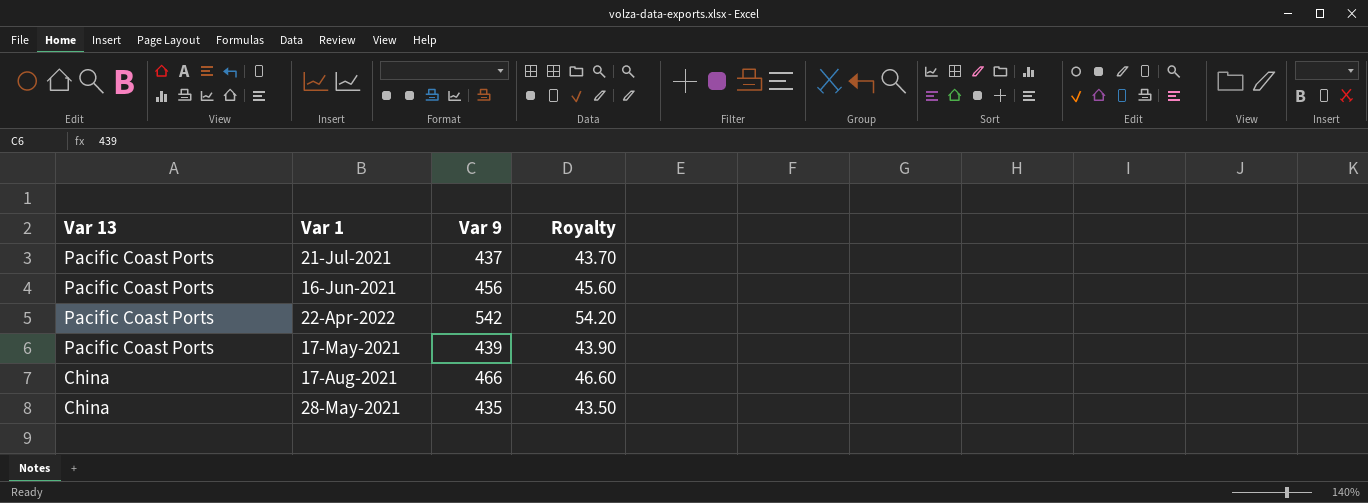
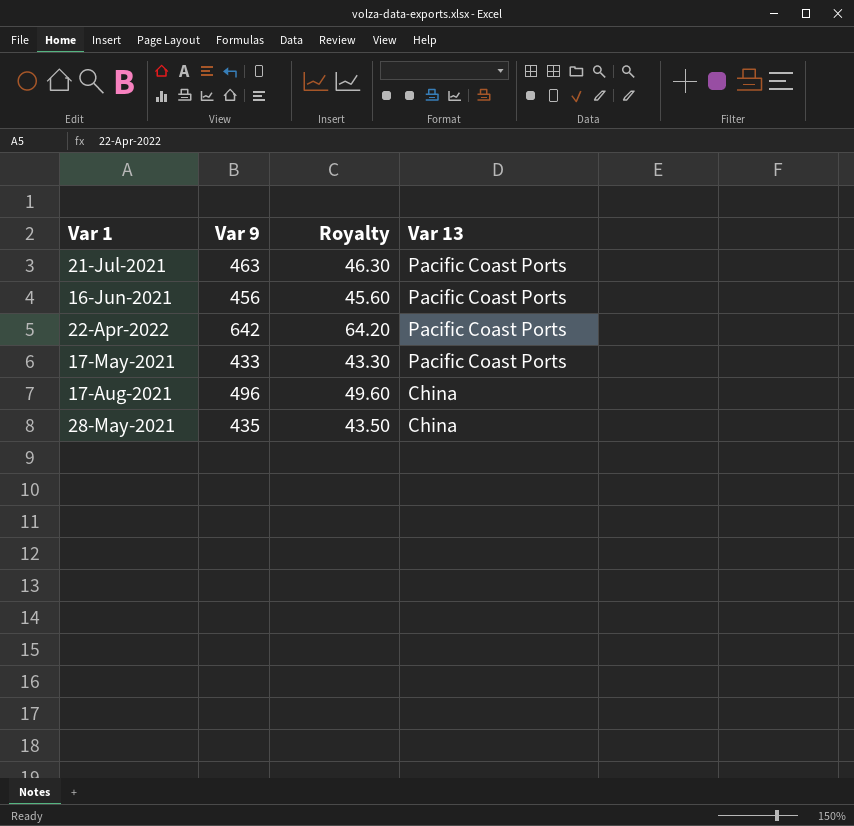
column Var 13 | position: 1 -> 4
21-Jul-2021 | Var 9: 437 -> 463
21-Jul-2021 | Royalty: 43.70 -> 46.30
22-Apr-2022 | Var 9: 542 -> 642
22-Apr-2022 | Royalty: 54.20 -> 64.20
17-May-2021 | Var 9: 439 -> 433
17-May-2021 | Royalty: 43.90 -> 43.30
17-Aug-2021 | Var 9: 466 -> 496
17-Aug-2021 | Royalty: 46.60 -> 49.60

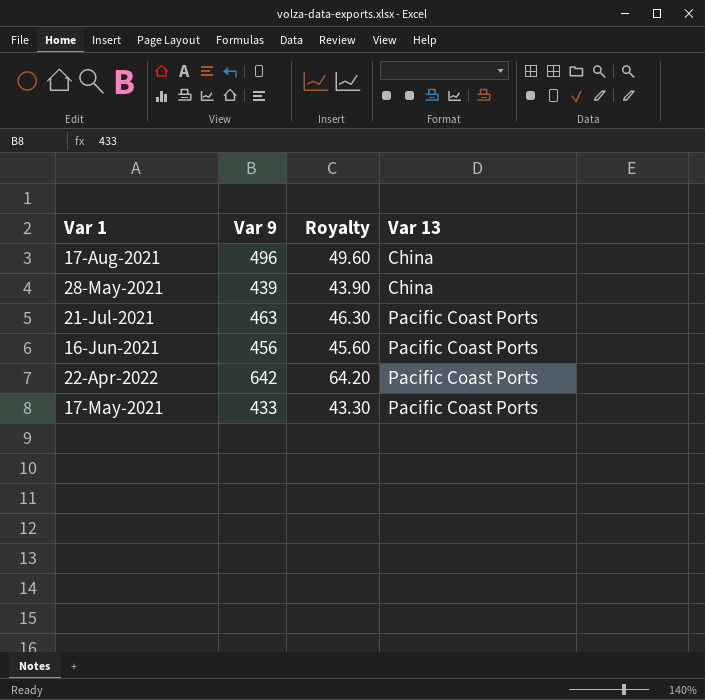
row order: Var 13 descending -> Var 13 ascending
28-May-2021 | Var 9: 435 -> 439
28-May-2021 | Royalty: 43.50 -> 43.90

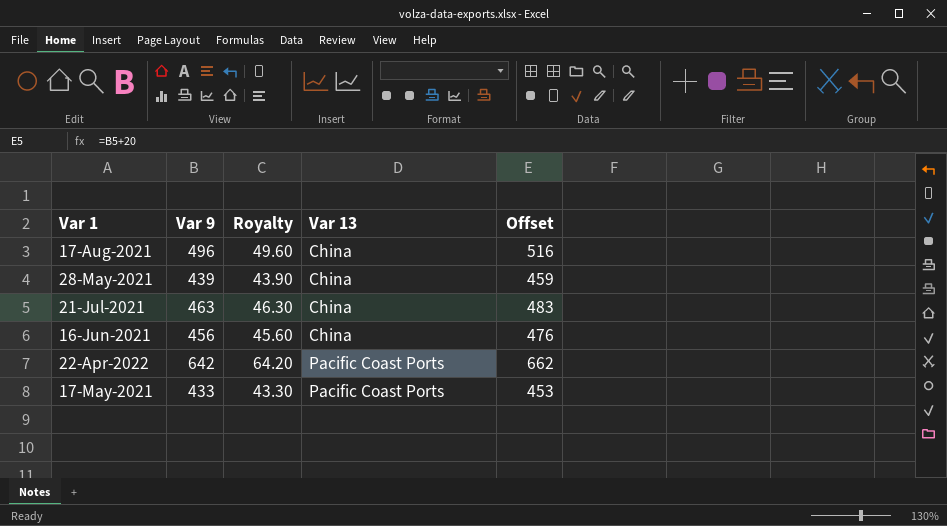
column Offset | formula: none -> [Var 9] + 20
21-Jul-2021 | Var 13: Pacific Coast Ports -> China
16-Jun-2021 | Var 13: Pacific Coast Ports -> China

